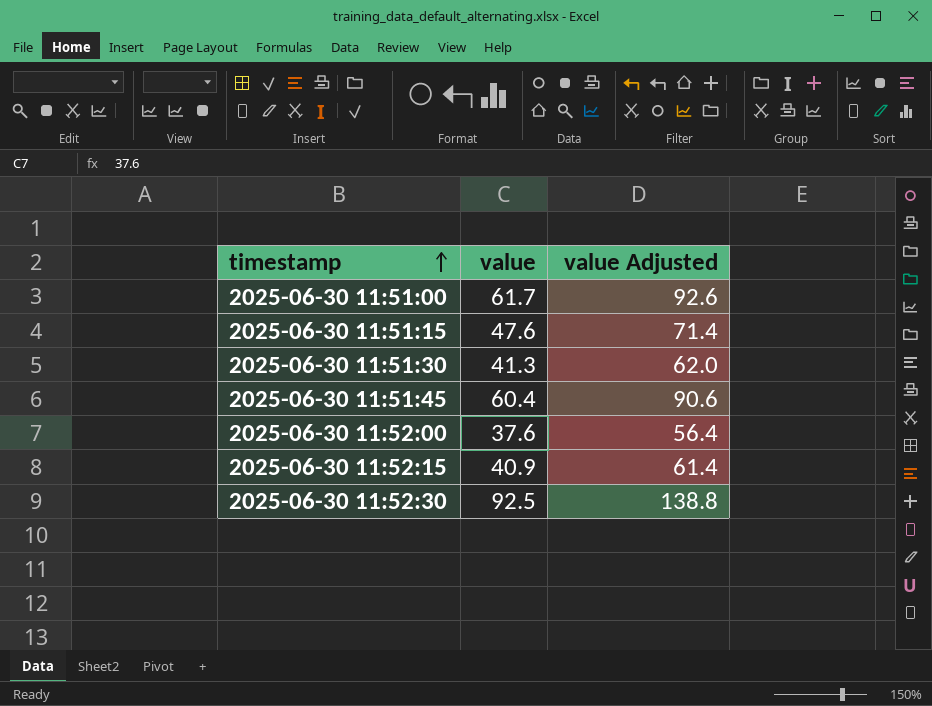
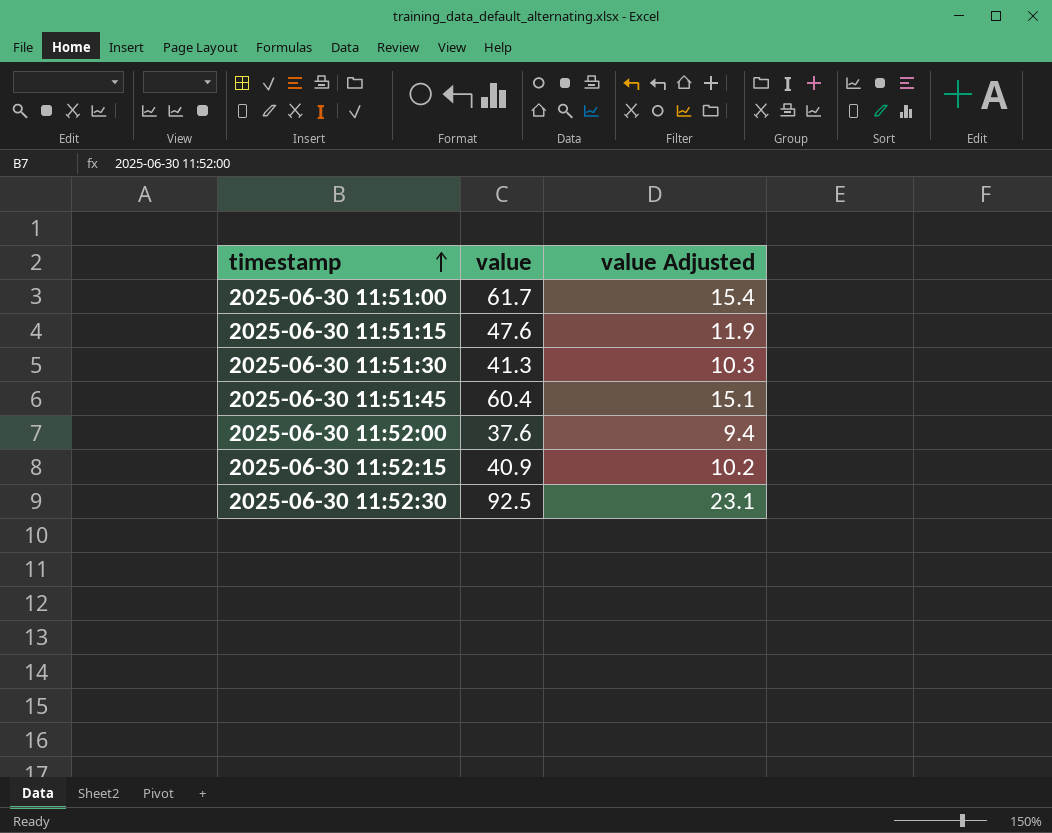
column value Adjusted | formula: [value] * 1.5 -> [value] * 0.25

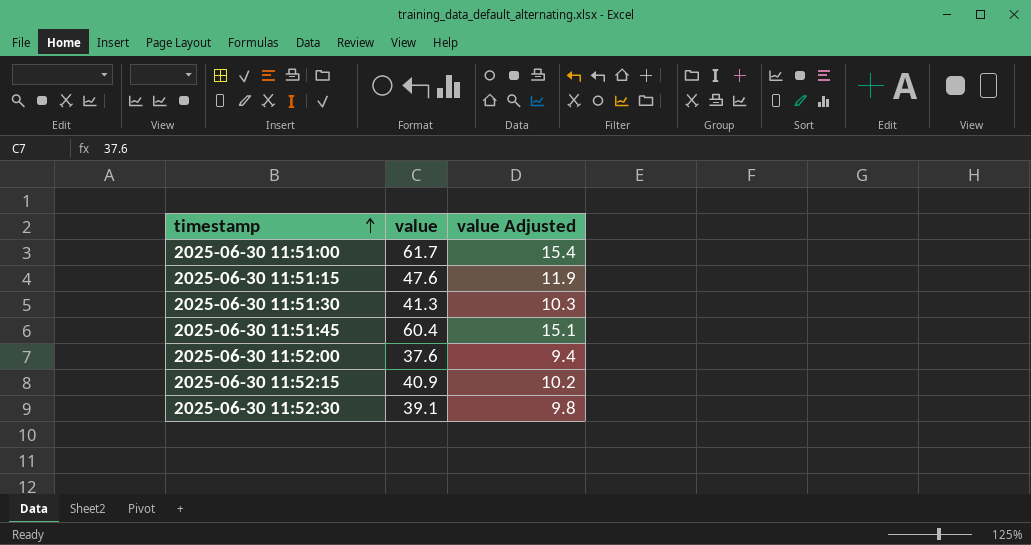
2025-06-30 11:52:30 | value: 92.5 -> 39.1
2025-06-30 11:52:30 | value Adjusted: 23.1 -> 9.8

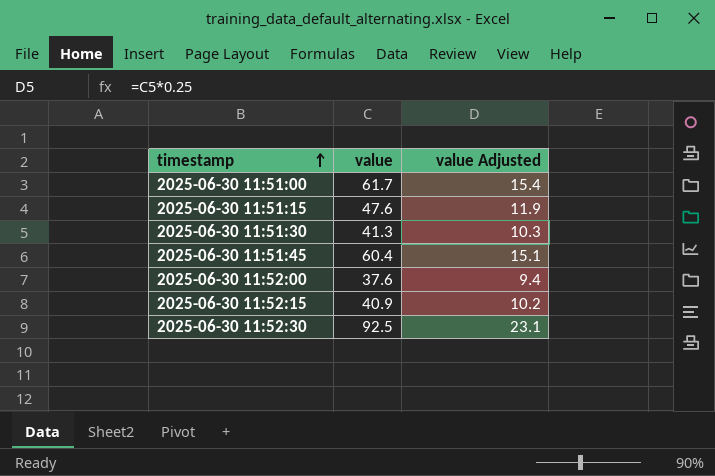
2025-06-30 11:52:30 | value: 39.1 -> 92.5
2025-06-30 11:52:30 | value Adjusted: 9.8 -> 23.1

